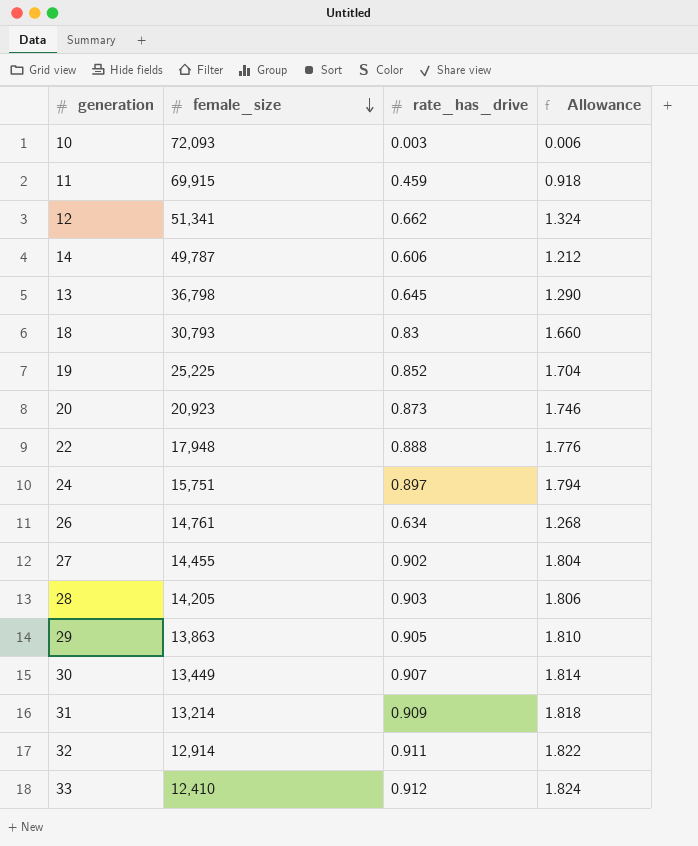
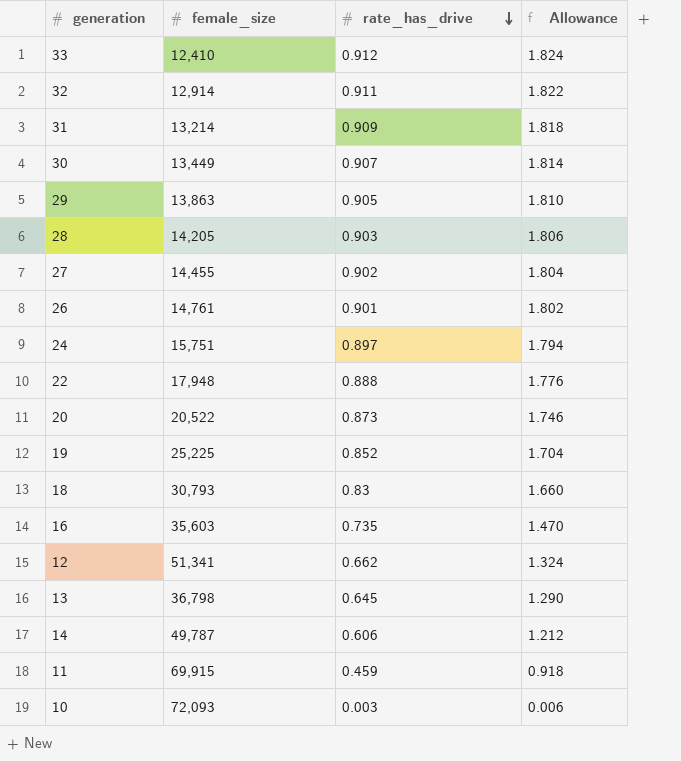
row order: female_size descending -> rate_has_drive descending
26 | rate_has_drive: 0.634 -> 0.901
26 | Allowance: 1.268 -> 1.802
20 | female_size: 20,923 -> 20,522
row 16: none -> 35,603 | 0.735 | 1.470

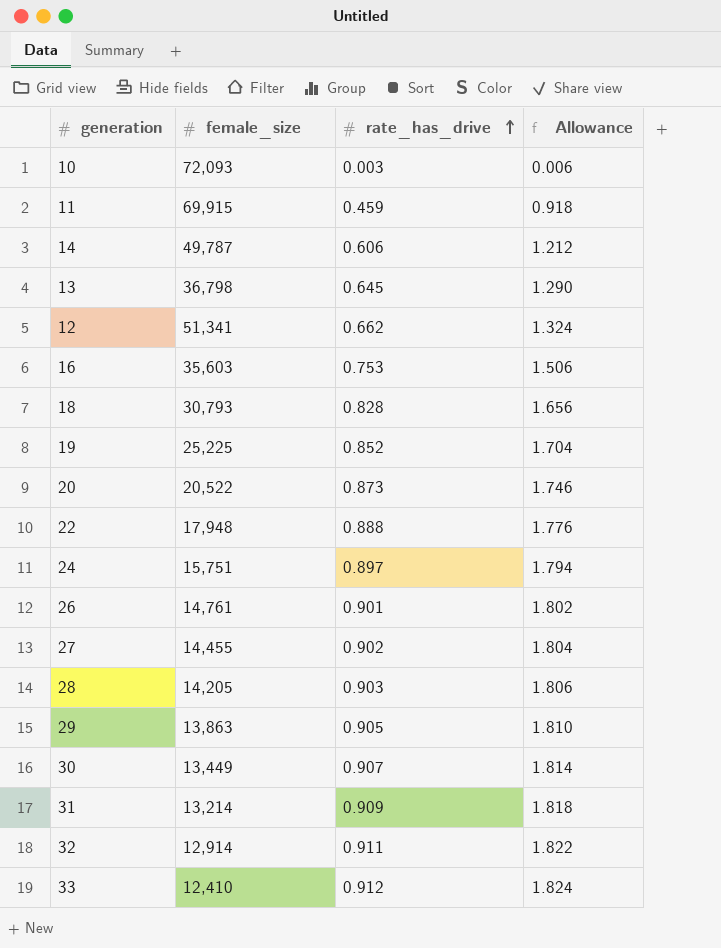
row order: rate_has_drive descending -> rate_has_drive ascending
16 | rate_has_drive: 0.735 -> 0.753
16 | Allowance: 1.470 -> 1.506
18 | rate_has_drive: 0.83 -> 0.828
18 | Allowance: 1.660 -> 1.656

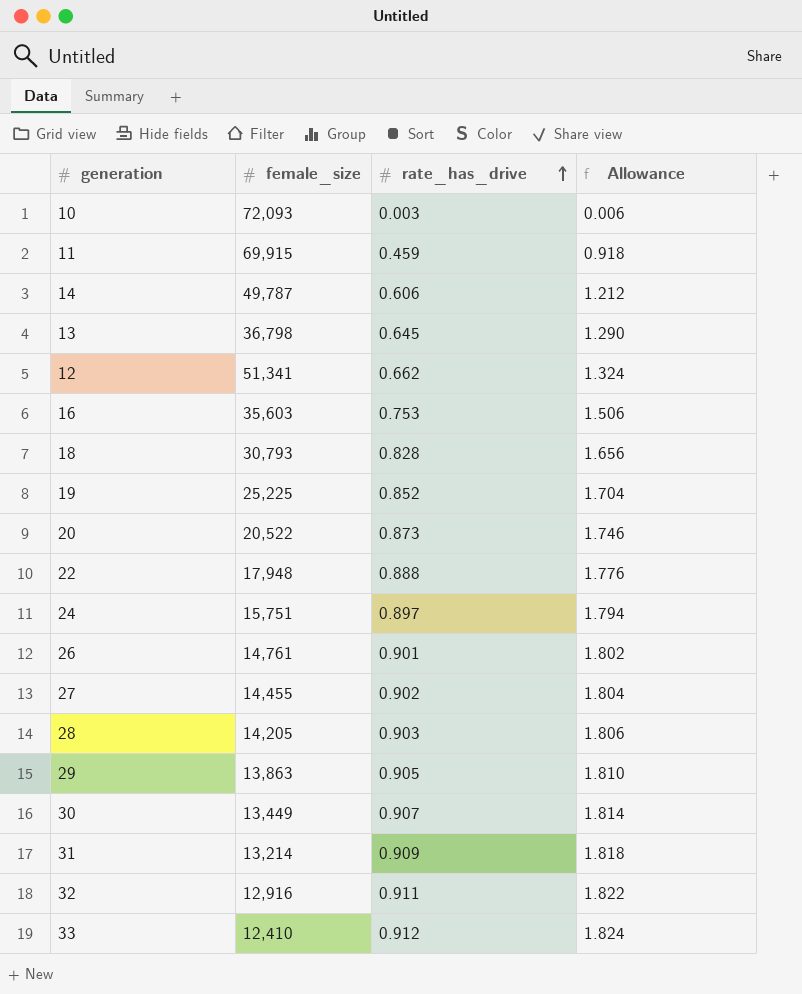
32 | female_size: 12,914 -> 12,916

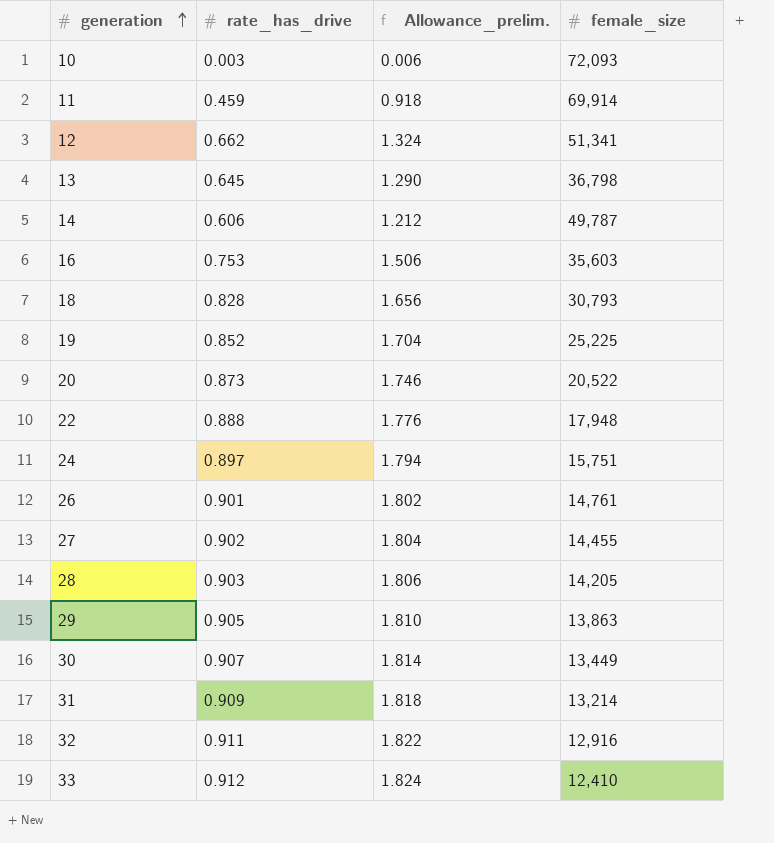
row order: rate_has_drive ascending -> generation ascending
column name: Allowance -> Allowance_prelim.
column female_size | position: 2 -> 4
11 | female_size: 69,915 -> 69,914

